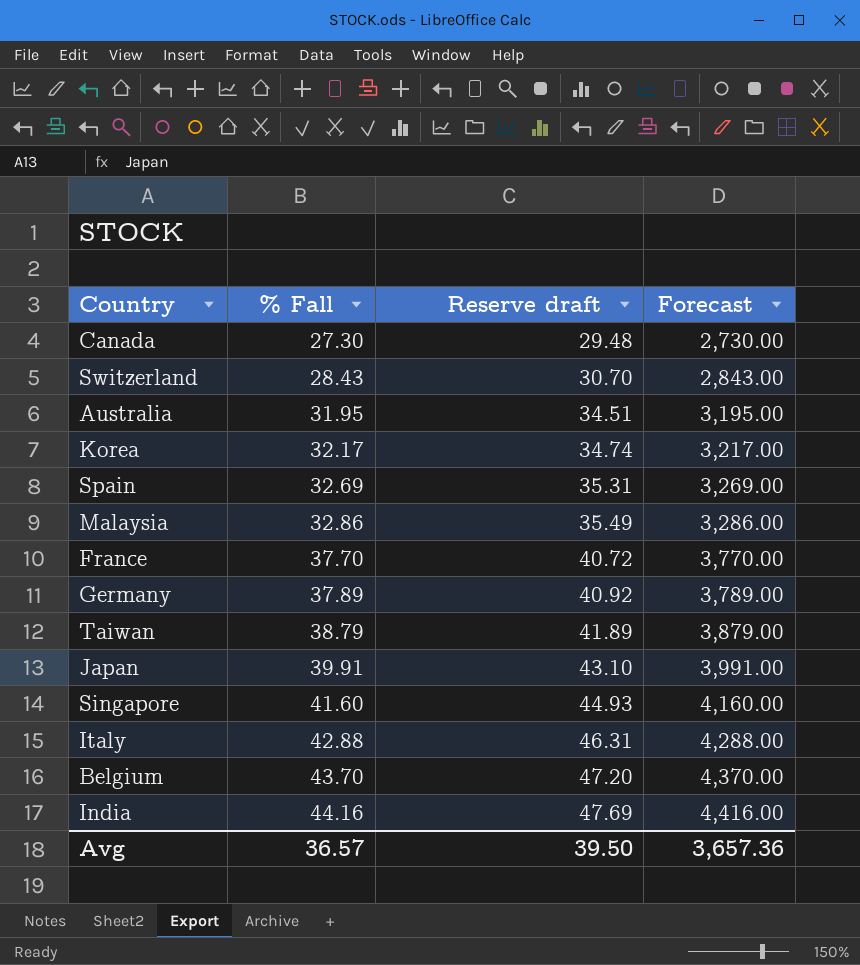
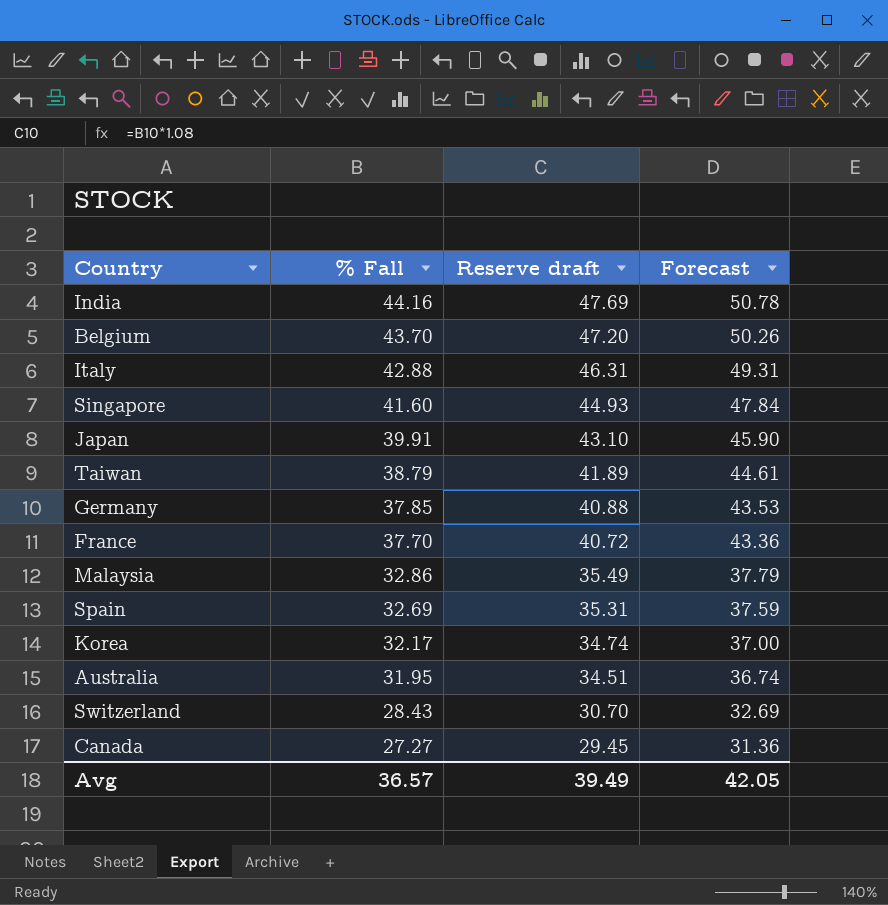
row order: % Fall ascending -> % Fall descending
column Forecast | formula: [% Fall] * 100 -> [% Fall] * 1.15
Germany | % Fall: 37.89 -> 37.85
Germany | Reserve draft: 40.92 -> 40.88
Canada | % Fall: 27.30 -> 27.27
Canada | Reserve draft: 29.48 -> 29.45
Avg | Reserve draft: 39.50 -> 39.49
Avg | Forecast: 3,657.36 -> 42.05

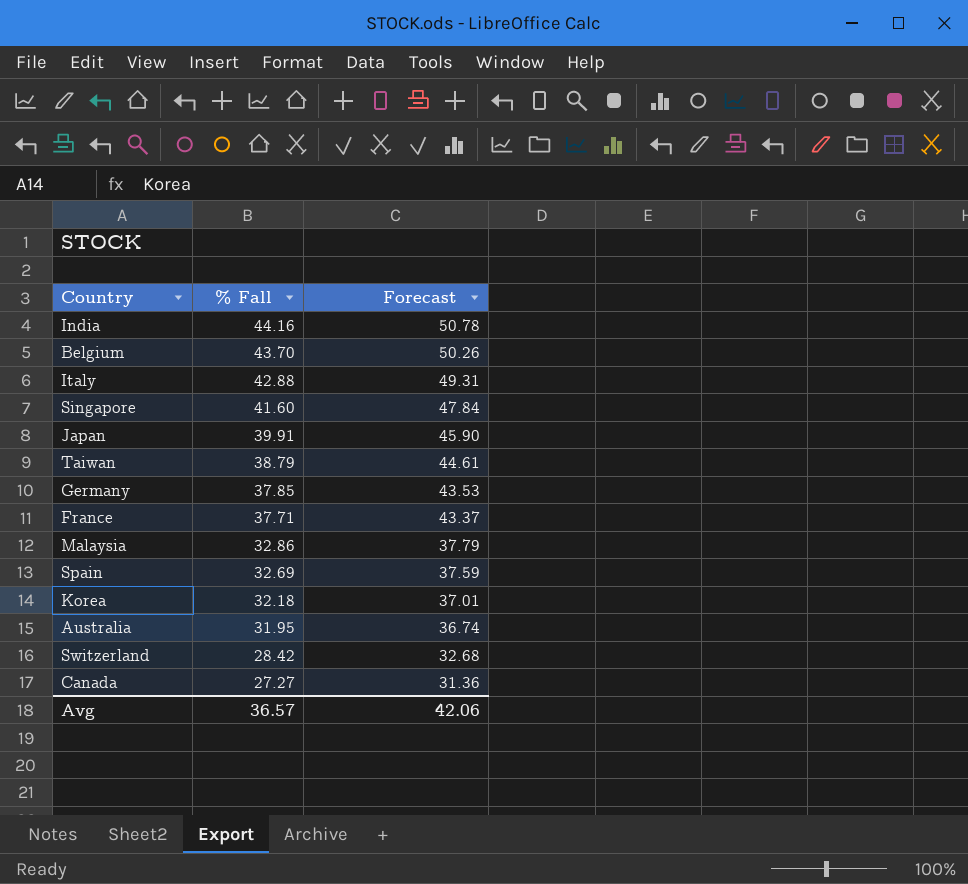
column Reserve draft | formula: [% Fall] * 1.08 -> none
France | % Fall: 37.70 -> 37.71
France | Forecast: 43.36 -> 43.37
Korea | % Fall: 32.17 -> 32.18
Korea | Forecast: 37.00 -> 37.01
Switzerland | % Fall: 28.43 -> 28.42
Switzerland | Forecast: 32.69 -> 32.68
Avg | Forecast: 42.05 -> 42.06

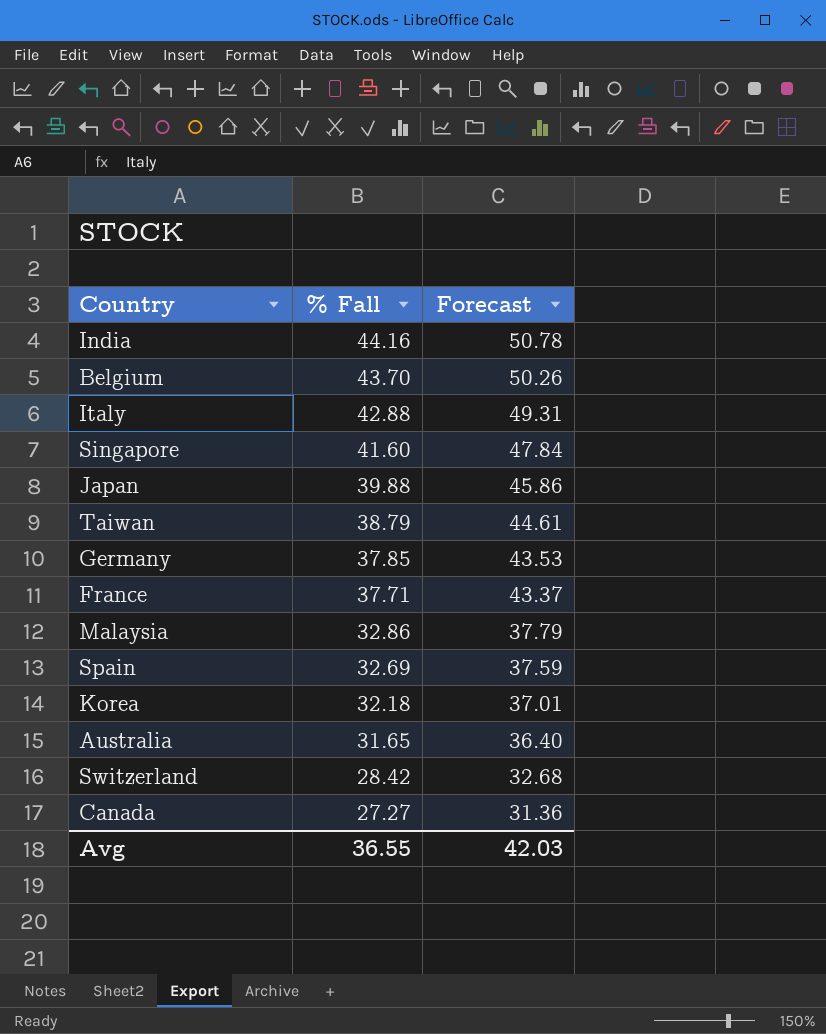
Japan | % Fall: 39.91 -> 39.88
Japan | Forecast: 45.90 -> 45.86
Australia | % Fall: 31.95 -> 31.65
Australia | Forecast: 36.74 -> 36.40
Avg | % Fall: 36.57 -> 36.55
Avg | Forecast: 42.06 -> 42.03

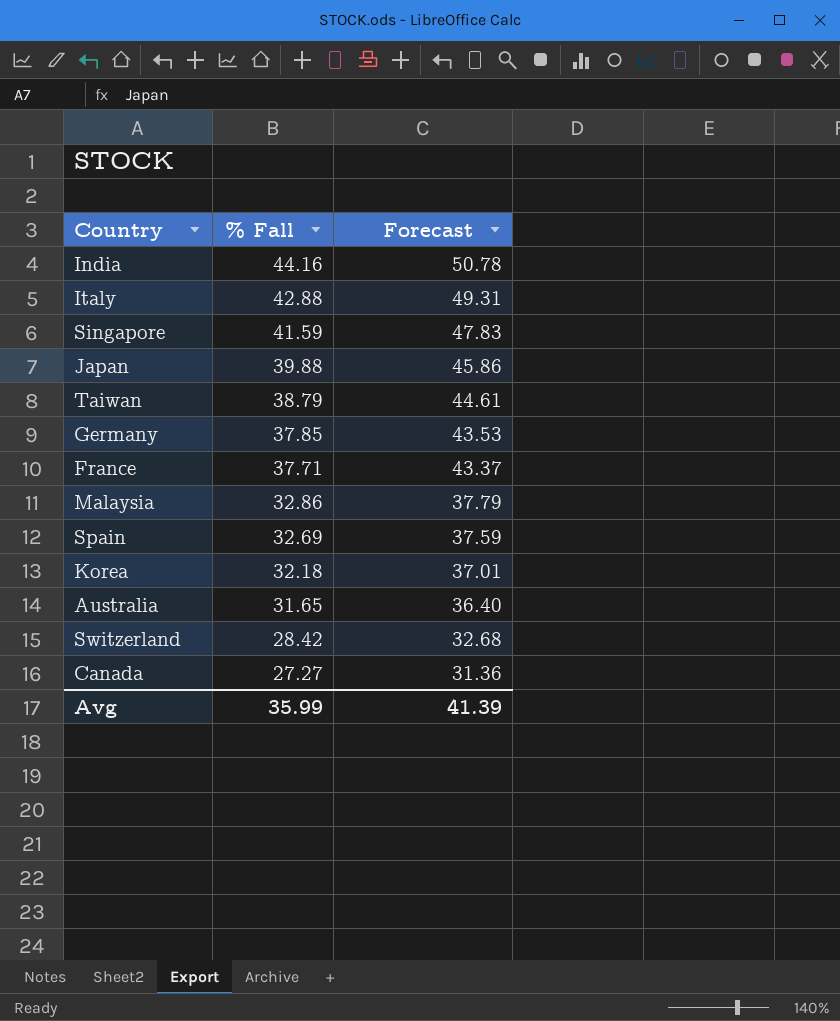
row Belgium: 43.70 | 50.26 -> none
Singapore | % Fall: 41.60 -> 41.59
Singapore | Forecast: 47.84 -> 47.83
Avg | % Fall: 36.55 -> 35.99
Avg | Forecast: 42.03 -> 41.39

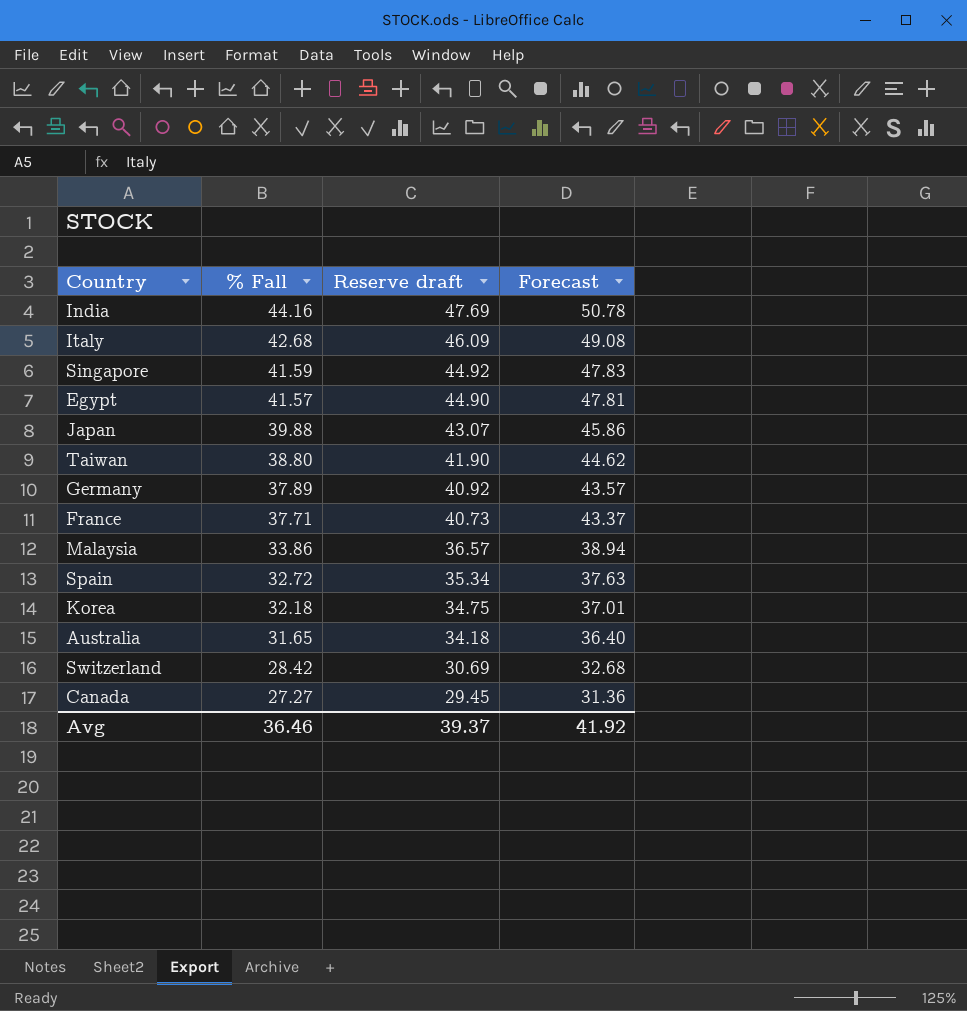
column Reserve draft | formula: none -> [% Fall] * 1.08
Italy | % Fall: 42.88 -> 42.68
Italy | Forecast: 49.31 -> 49.08
row Egypt: none -> 41.57 | 44.90 | 47.81
Taiwan | % Fall: 38.79 -> 38.80
Taiwan | Forecast: 44.61 -> 44.62
Germany | % Fall: 37.85 -> 37.89
Germany | Forecast: 43.53 -> 43.57
Malaysia | % Fall: 32.86 -> 33.86
Malaysia | Forecast: 37.79 -> 38.94
Spain | % Fall: 32.69 -> 32.72
Spain | Forecast: 37.59 -> 37.63
Avg | % Fall: 35.99 -> 36.46
Avg | Forecast: 41.39 -> 41.92

